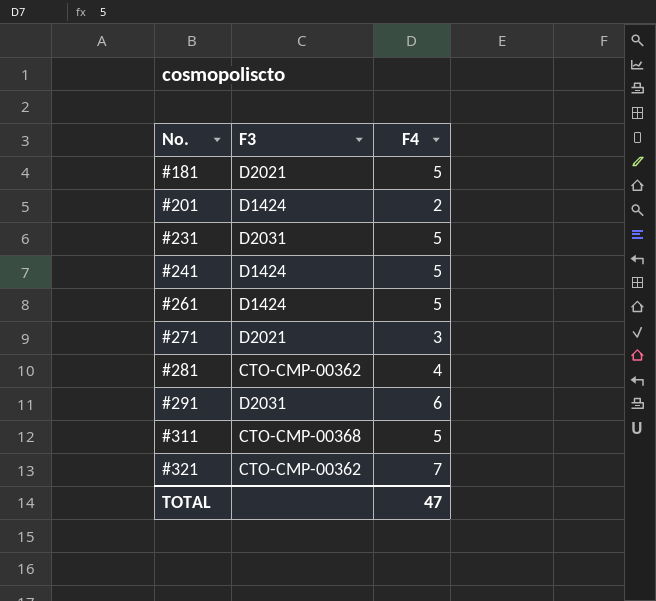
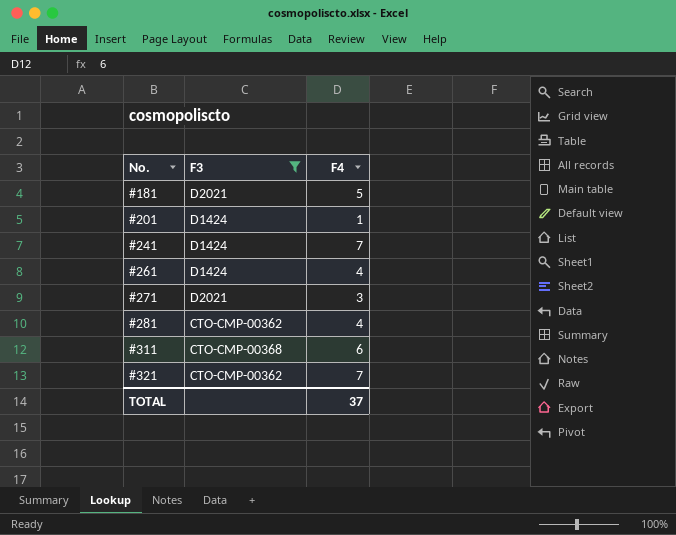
filter: none -> F3 != D2031
#201 | F4: 2 -> 1
#241 | F4: 5 -> 7
#261 | F4: 5 -> 4
#311 | F4: 5 -> 6
TOTAL | F4: 47 -> 37

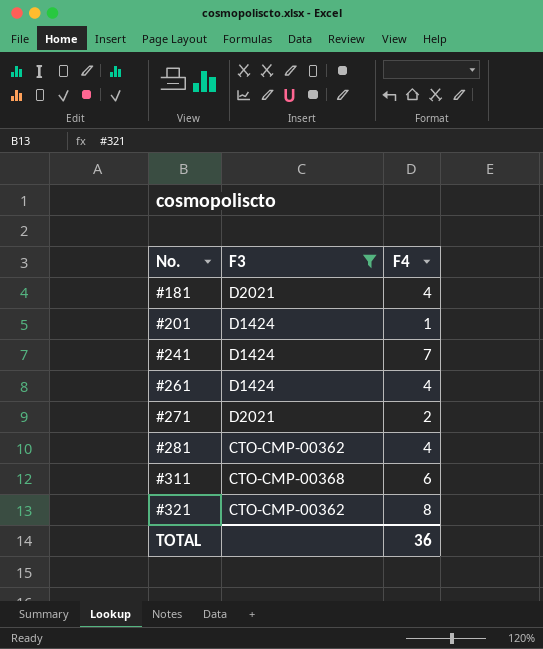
#181 | F4: 5 -> 4
#271 | F4: 3 -> 2
#321 | F4: 7 -> 8
TOTAL | F4: 37 -> 36

